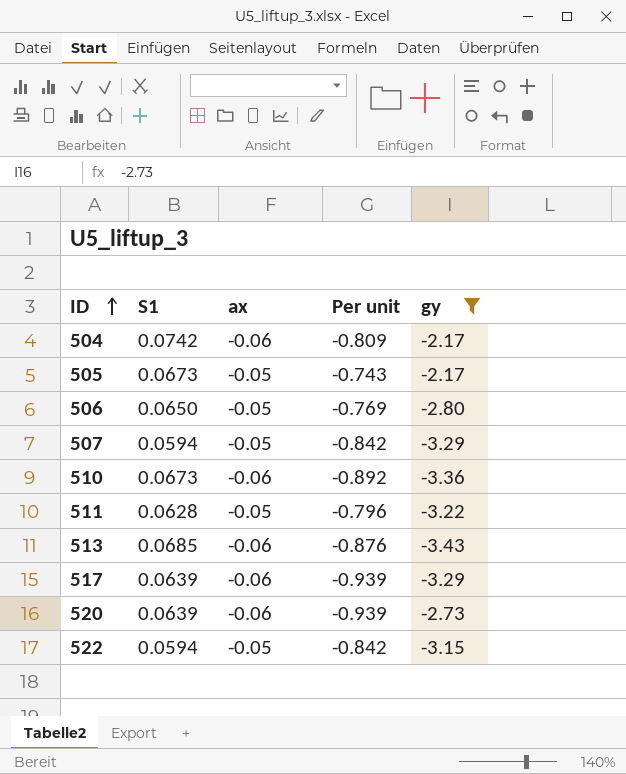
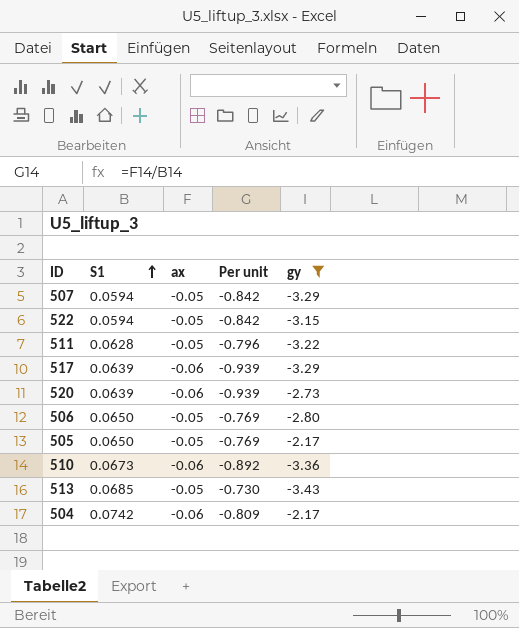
row order: ID ascending -> S1 ascending
505 | S1: 0.0673 -> 0.0650
505 | Per unit: -0.743 -> -0.769
513 | ax: -0.06 -> -0.05
513 | Per unit: -0.876 -> -0.730

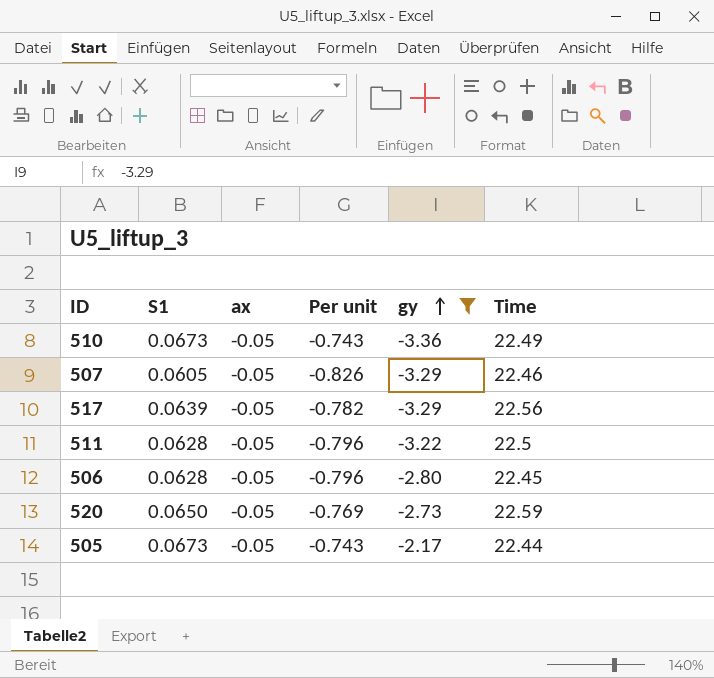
row order: S1 ascending -> gy ascending
column Time | position: none -> 6
row 522: 0.0594 | -0.05 | -0.842 | -3.15 -> none
row 513: 0.0685 | -0.05 | -0.730 | -3.43 -> none
row 504: 0.0742 | -0.06 | -0.809 | -2.17 -> none
510 | ax: -0.06 -> -0.05
510 | Per unit: -0.892 -> -0.743
507 | S1: 0.0594 -> 0.0605
507 | Per unit: -0.842 -> -0.826
517 | ax: -0.06 -> -0.05
517 | Per unit: -0.939 -> -0.782
506 | S1: 0.0650 -> 0.0628
506 | Per unit: -0.769 -> -0.796
520 | S1: 0.0639 -> 0.0650
520 | ax: -0.06 -> -0.05
520 | Per unit: -0.939 -> -0.769
505 | S1: 0.0650 -> 0.0673
505 | Per unit: -0.769 -> -0.743

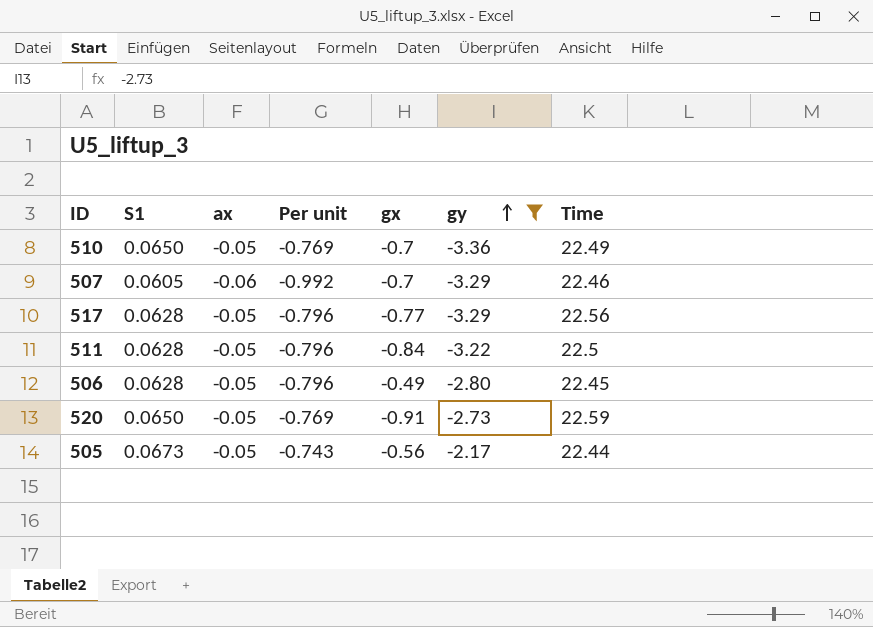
column gx | position: none -> 5
510 | S1: 0.0673 -> 0.0650
510 | Per unit: -0.743 -> -0.769
507 | ax: -0.05 -> -0.06
507 | Per unit: -0.826 -> -0.992
517 | S1: 0.0639 -> 0.0628
517 | Per unit: -0.782 -> -0.796

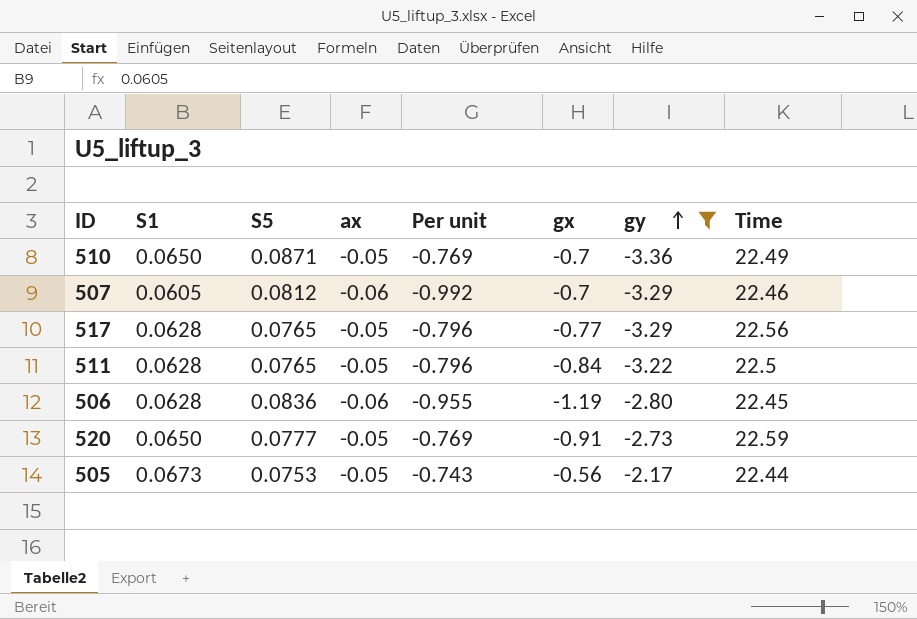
column S5 | position: none -> 3
506 | ax: -0.05 -> -0.06
506 | Per unit: -0.796 -> -0.955
506 | gx: -0.49 -> -1.19

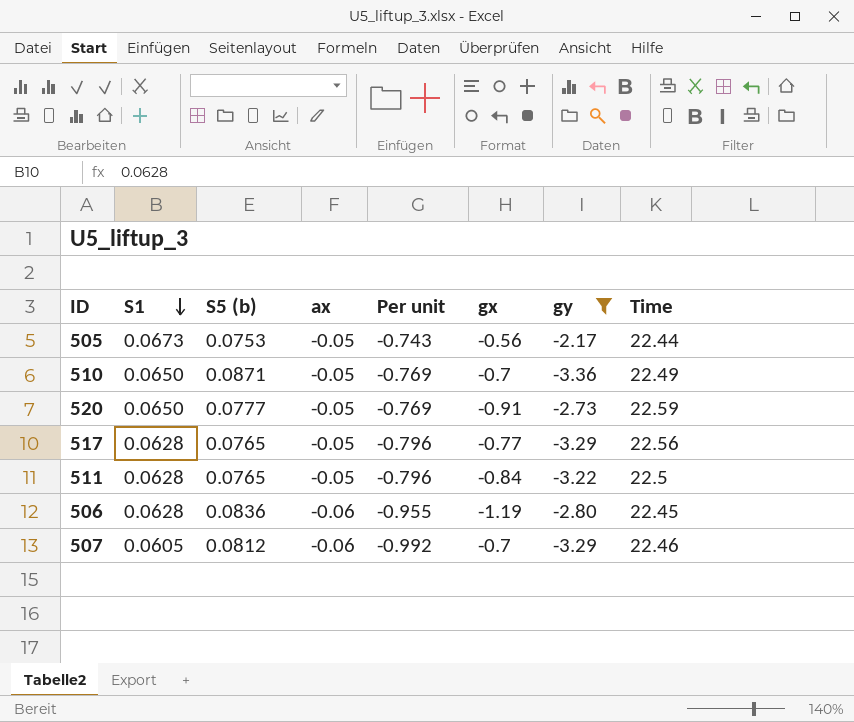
row order: gy ascending -> S1 descending
column name: S5 -> S5 (b)

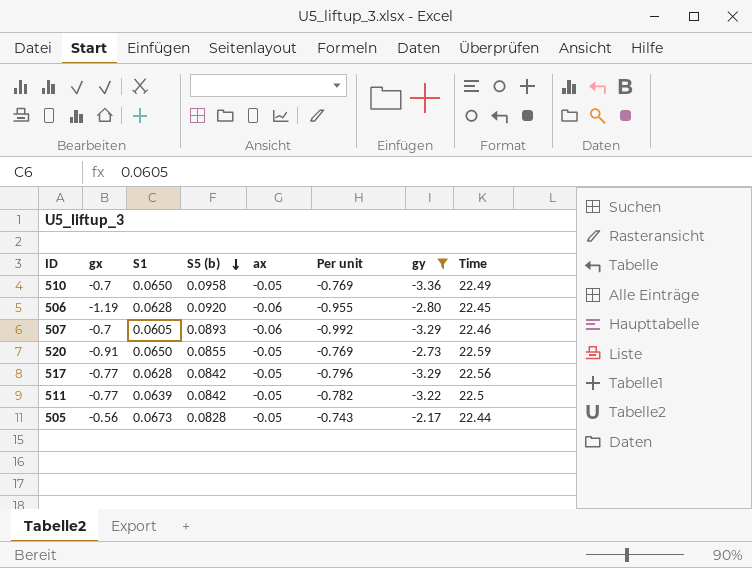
row order: S1 descending -> S5 (b) descending
column gx | position: 6 -> 2
510 | S5 (b): 0.0871 -> 0.0958
506 | S5 (b): 0.0836 -> 0.0920
507 | S5 (b): 0.0812 -> 0.0893
520 | S5 (b): 0.0777 -> 0.0855
517 | S5 (b): 0.0765 -> 0.0842
511 | gx: -0.84 -> -0.77
511 | S1: 0.0628 -> 0.0639
511 | S5 (b): 0.0765 -> 0.0842
511 | Per unit: -0.796 -> -0.782
505 | S5 (b): 0.0753 -> 0.0828

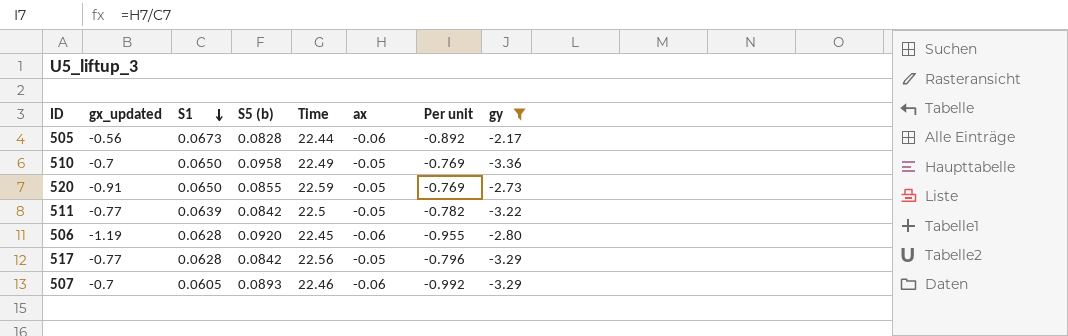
row order: S5 (b) descending -> S1 descending
column name: gx -> gx_updated
column Time | position: 8 -> 5
505 | ax: -0.05 -> -0.06
505 | Per unit: -0.743 -> -0.892

